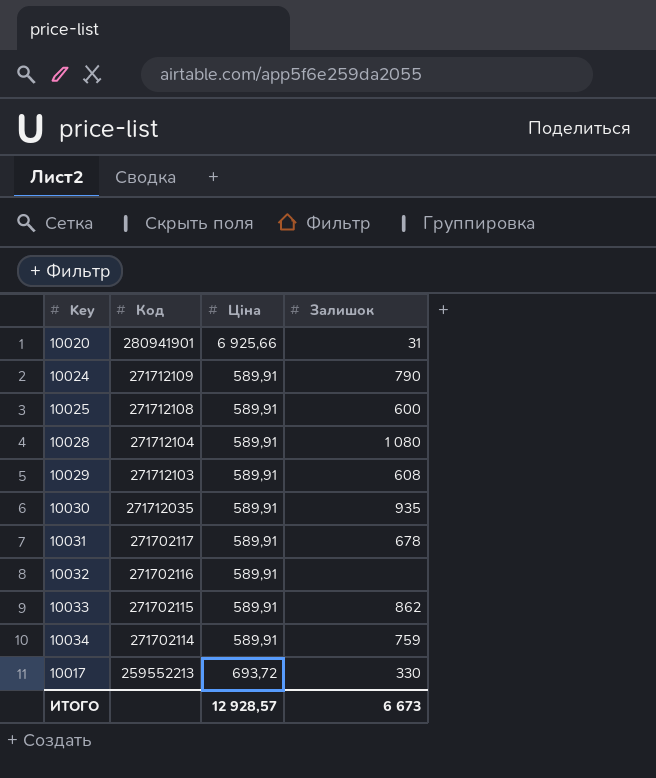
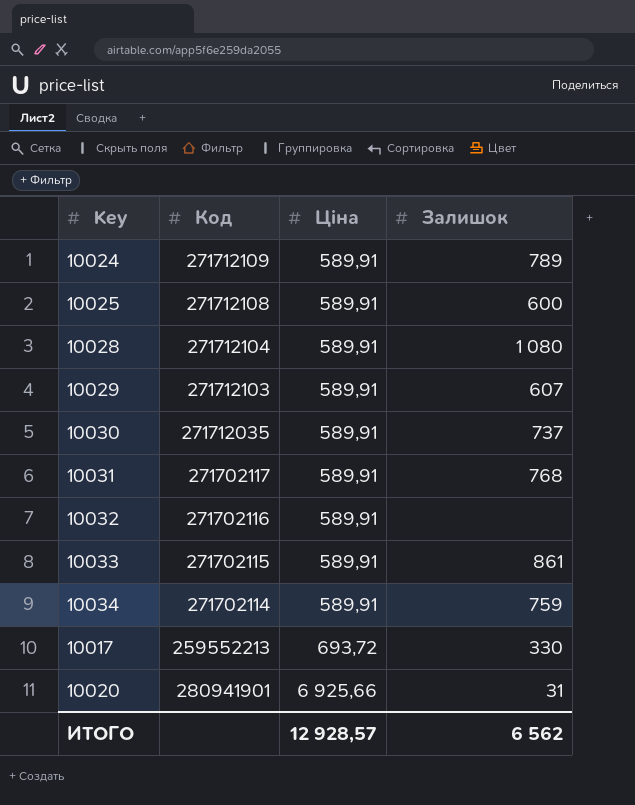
row order: Код descending -> Ціна ascending
10024 | Залишок: 790 -> 789
10029 | Залишок: 608 -> 607
10030 | Залишок: 935 -> 737
10031 | Залишок: 678 -> 768
10033 | Залишок: 862 -> 861
ИТОГО | Залишок: 6 673 -> 6 562

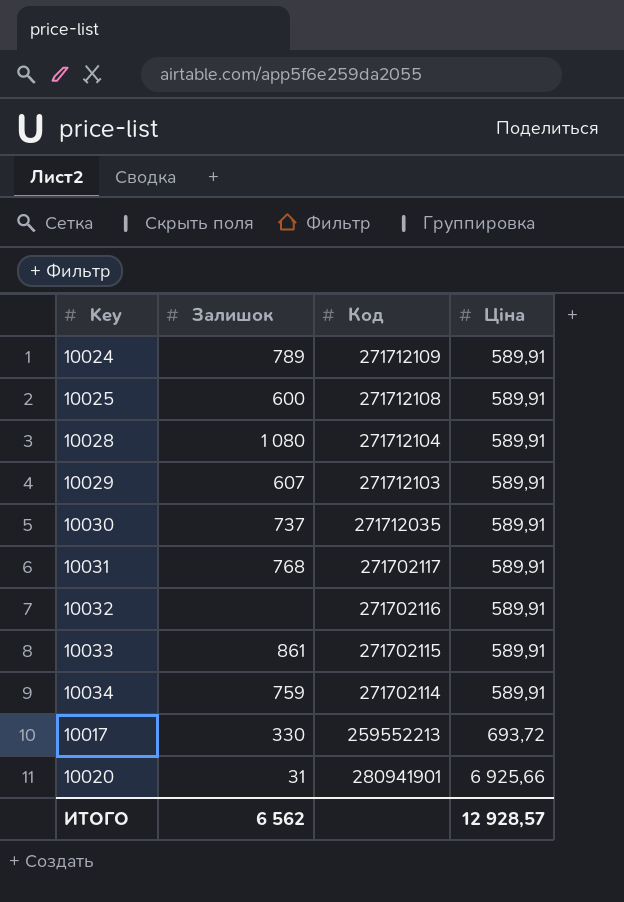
column Залишок | position: 4 -> 2

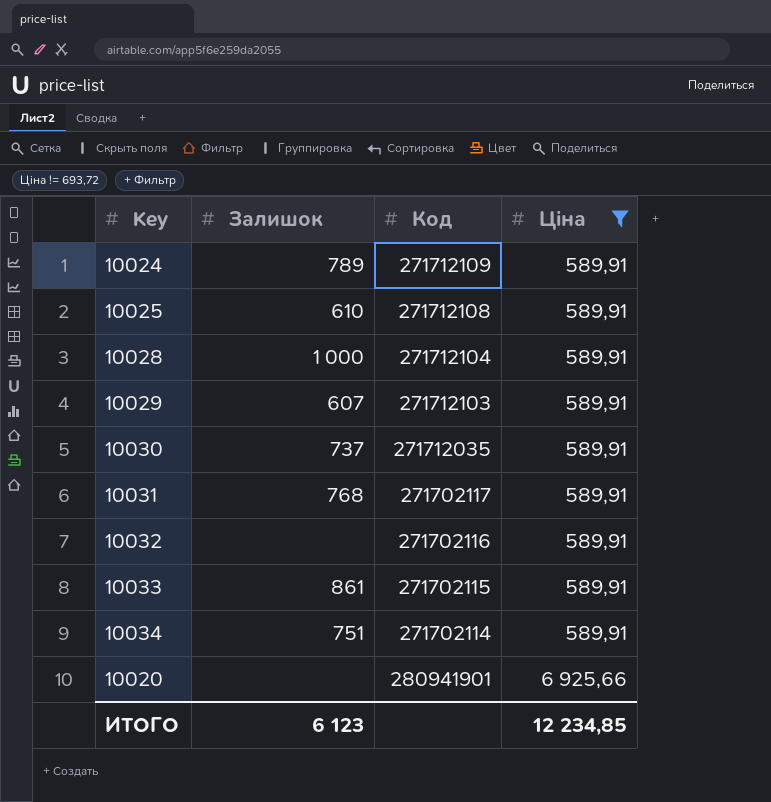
filter: none -> Ціна != 693,72
10025 | Залишок: 600 -> 610
10028 | Залишок: 1 080 -> 1 000
10034 | Залишок: 759 -> 751
10020 | Залишок: 31 -> none
ИТОГО | Залишок: 6 562 -> 6 123
ИТОГО | Ціна: 12 928,57 -> 12 234,85

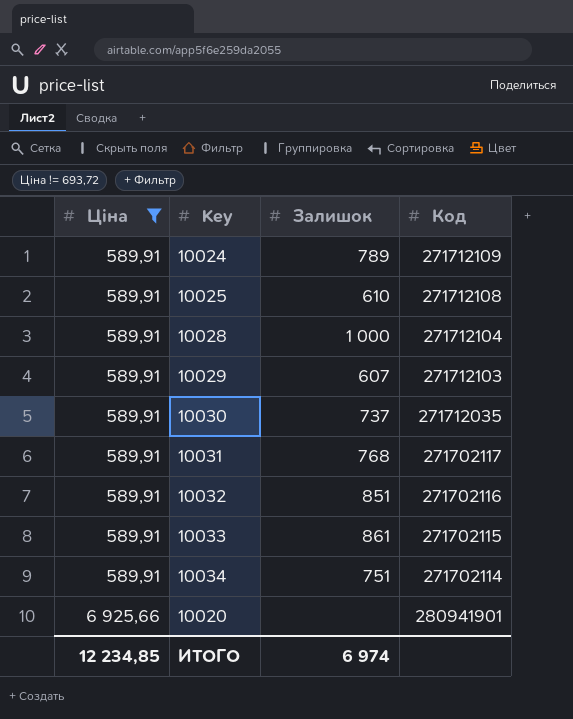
column Ціна | position: 4 -> 1
10032 | Залишок: none -> 851
ИТОГО | Залишок: 6 123 -> 6 974

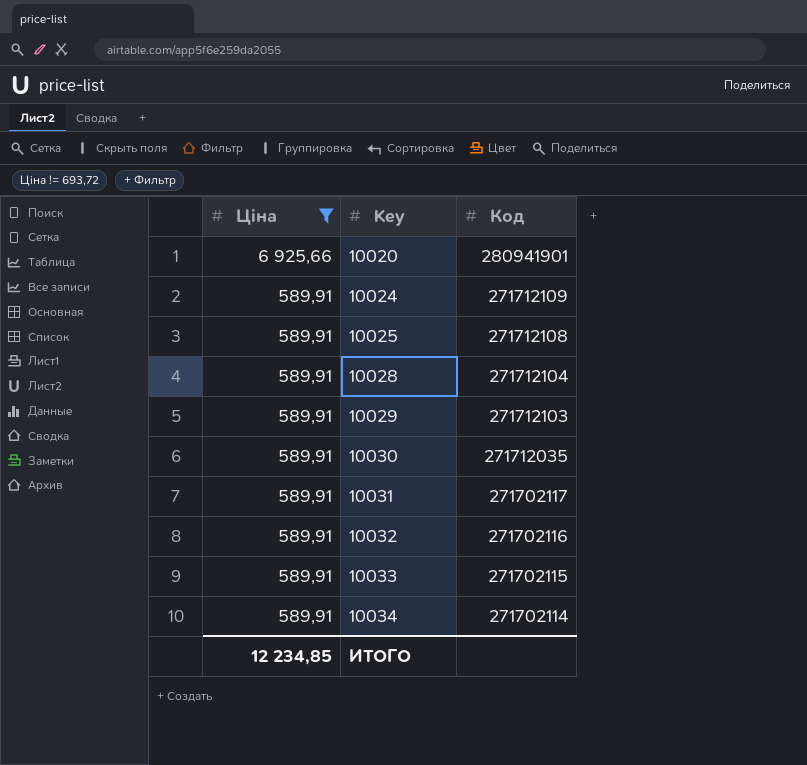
row order: Ціна ascending -> Ціна descending
column Залишок | position: 3 -> none

